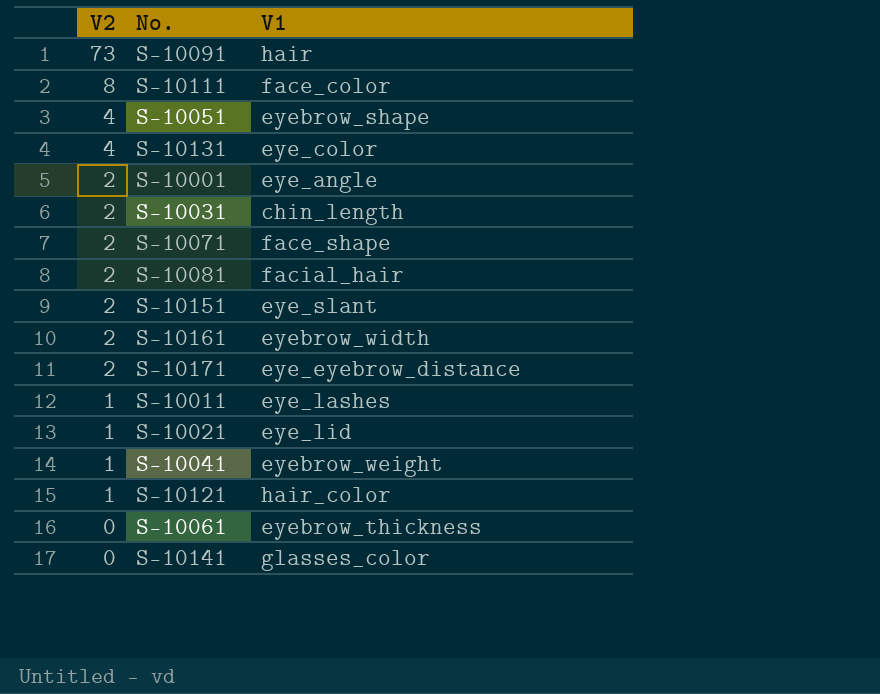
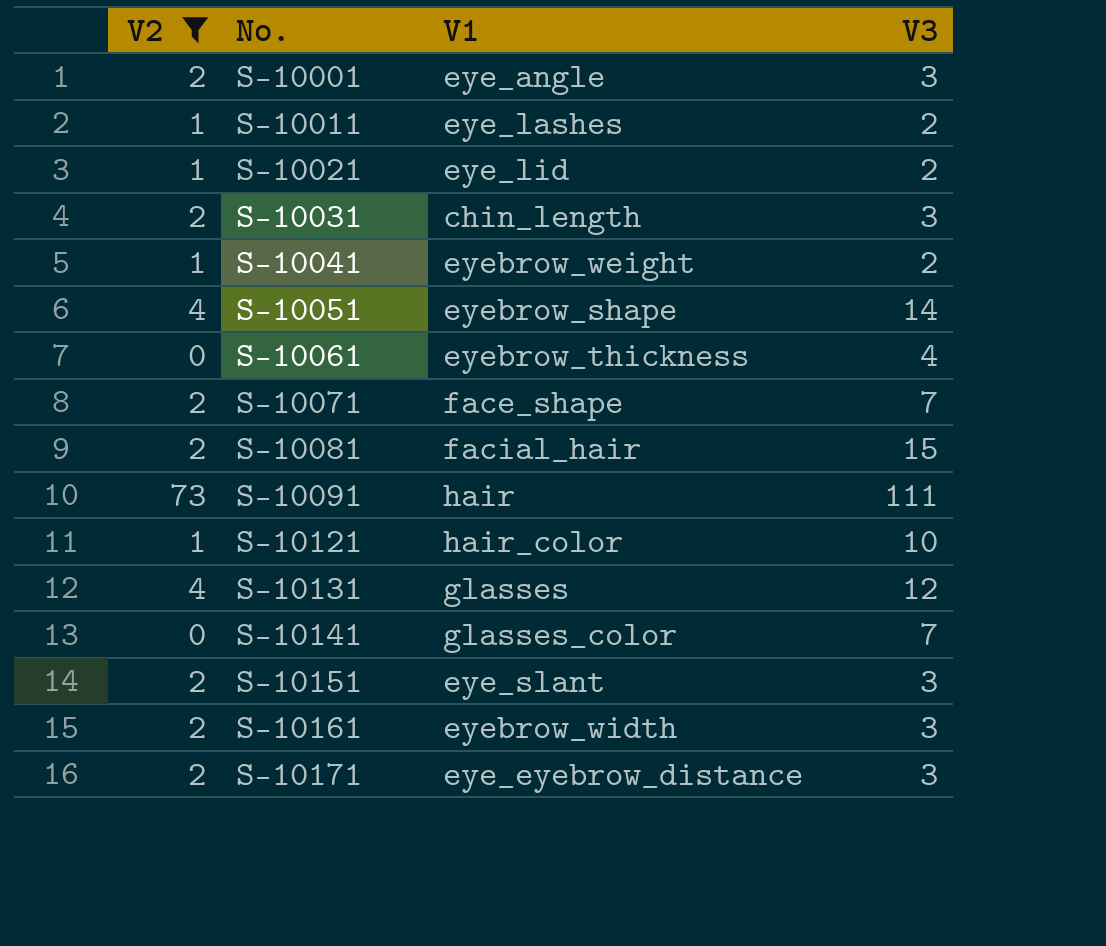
filter: none -> V2 != 8
row order: V2 descending -> No. ascending
column V3 | position: none -> 4
S-10131 | V1: eye_color -> glasses

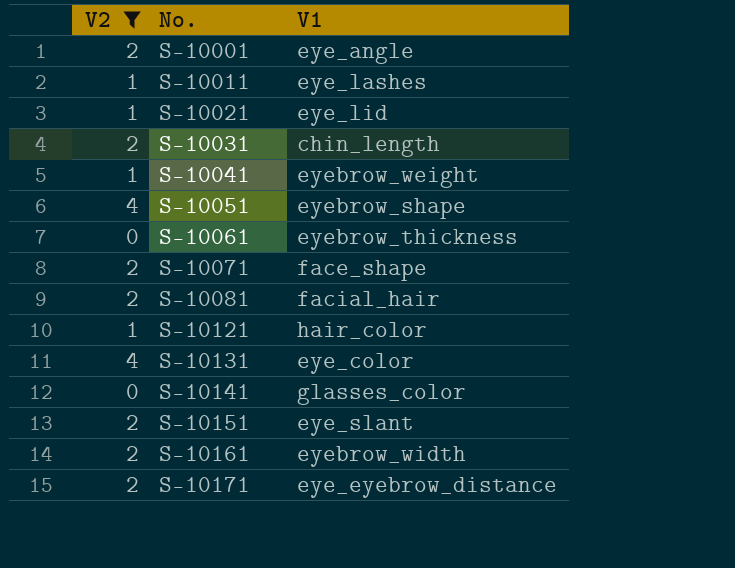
column V3 | position: 4 -> none
row S-10091: 73 | hair | 111 -> none
S-10131 | V1: glasses -> eye_color

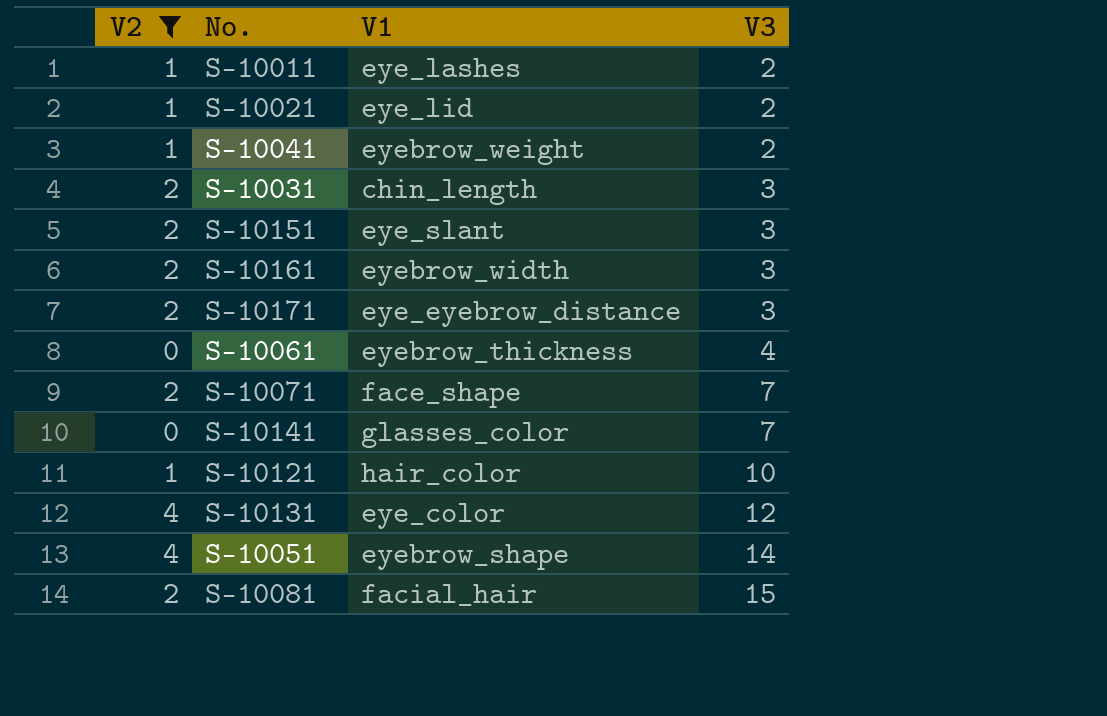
row order: No. ascending -> V3 ascending
column V3 | position: none -> 4
row S-10001: 2 | eye_angle -> none

